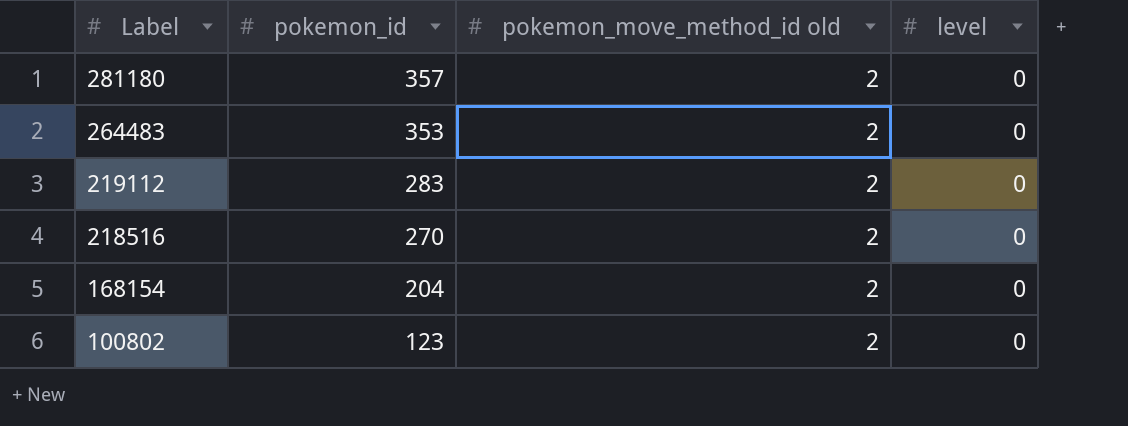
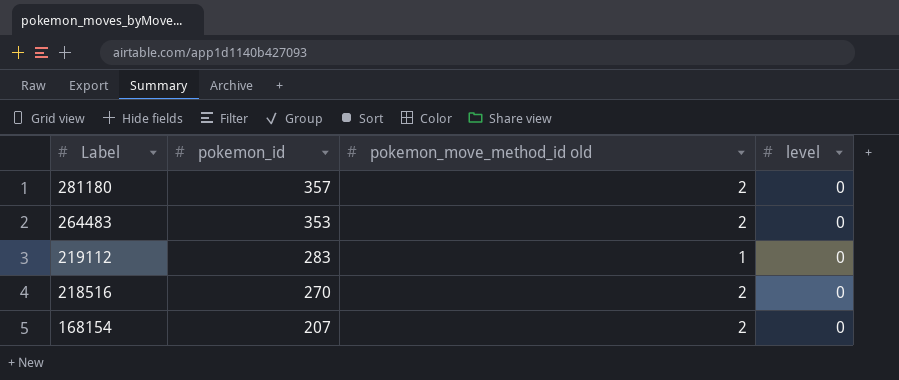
row 100802: 123 | 2 | 0 -> none
219112 | pokemon_move_method_id old: 2 -> 1
168154 | pokemon_id: 204 -> 207

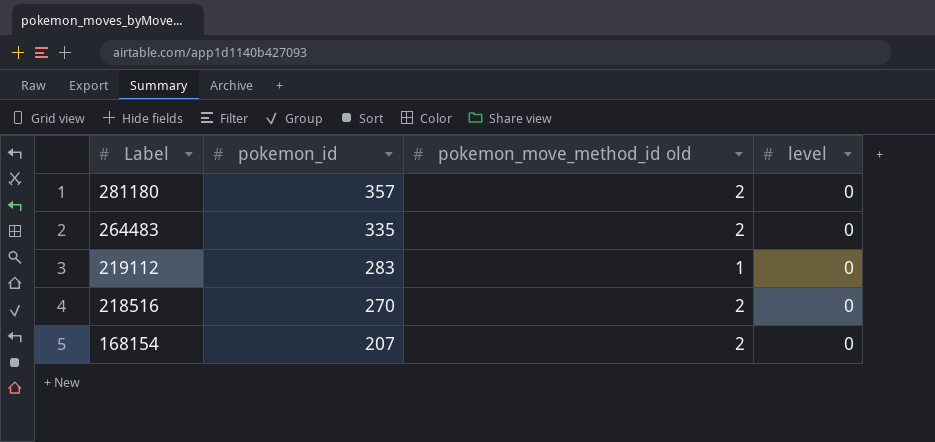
264483 | pokemon_id: 353 -> 335

